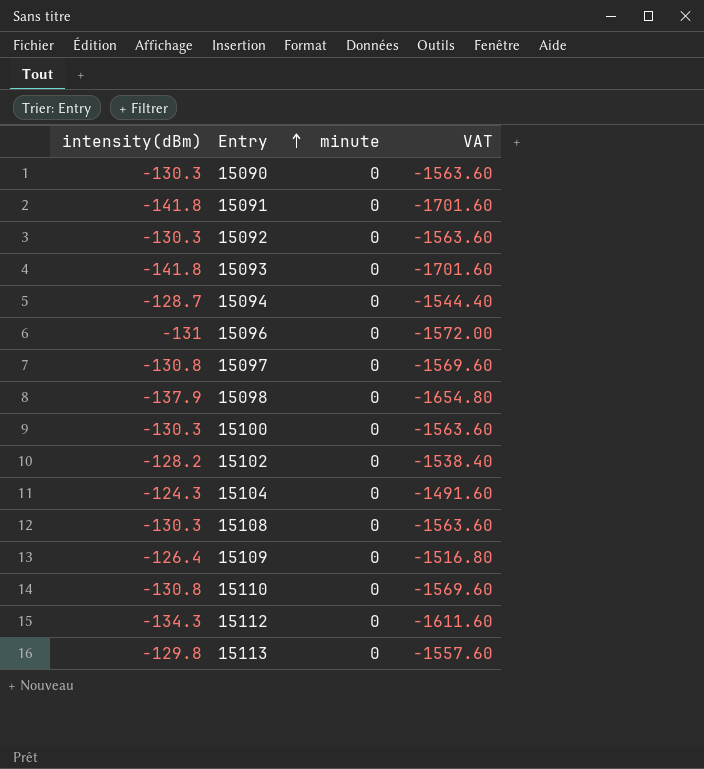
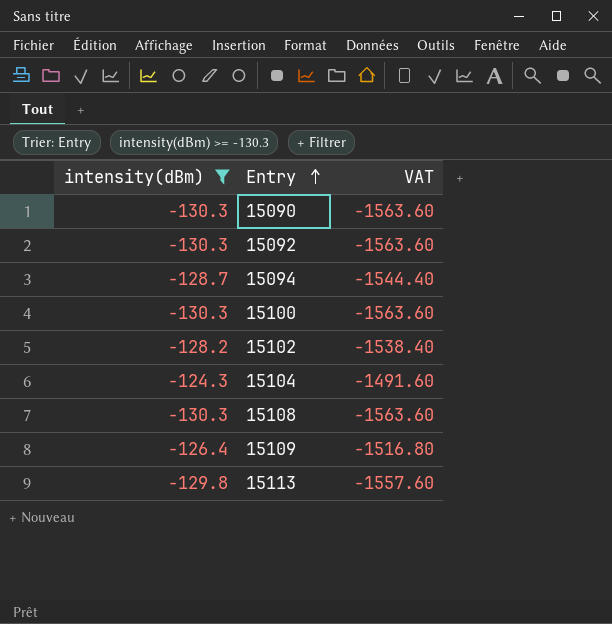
filter: none -> intensity(dBm) >= -130.3
column minute | position: 3 -> none

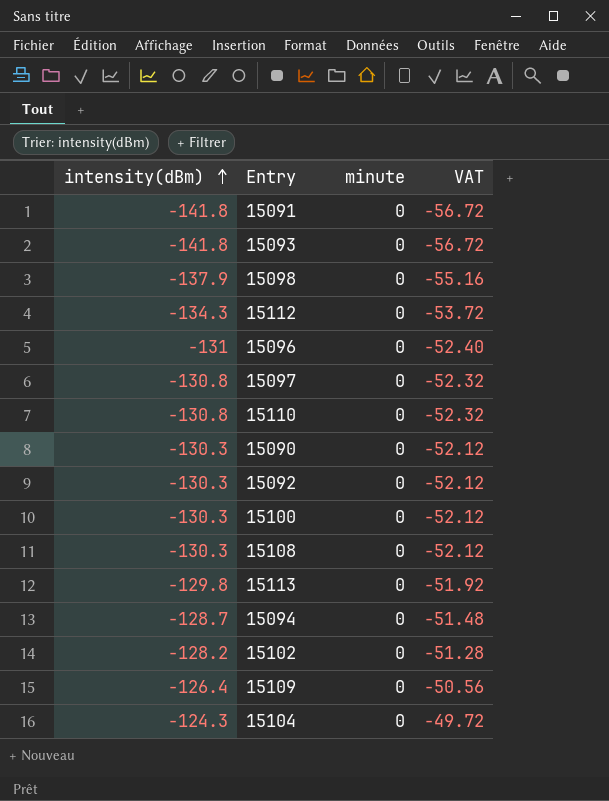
filter: intensity(dBm) >= -130.3 -> none
row order: Entry ascending -> intensity(dBm) ascending
column minute | position: none -> 3
column VAT | formula: [intensity(dBm)] * 12 -> [intensity(dBm)] * 0.4

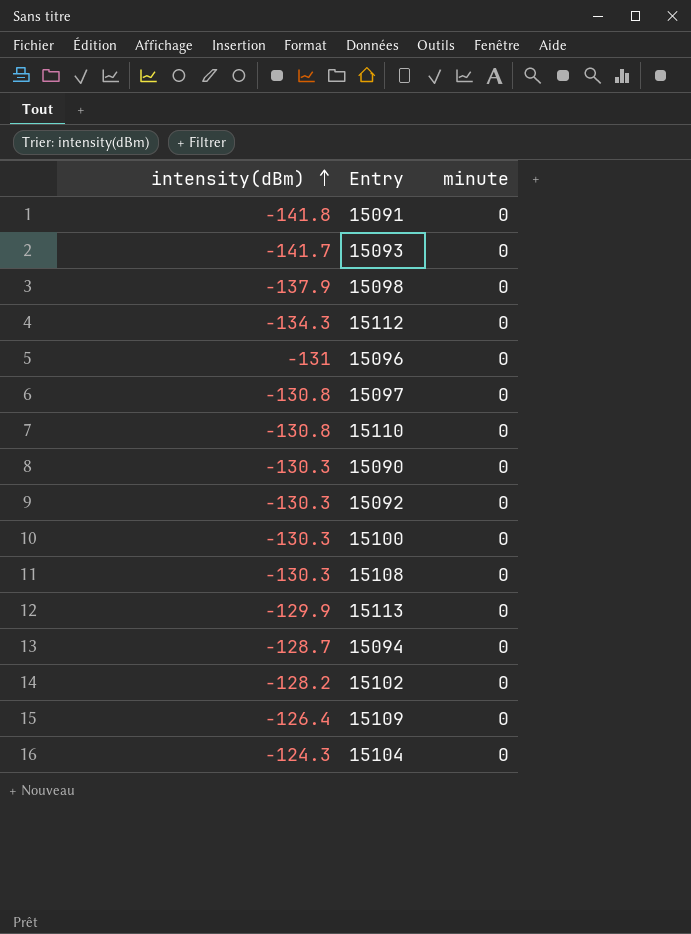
column VAT | formula: [intensity(dBm)] * 0.4 -> none
15093 | intensity(dBm): -141.8 -> -141.7
15113 | intensity(dBm): -129.8 -> -129.9

